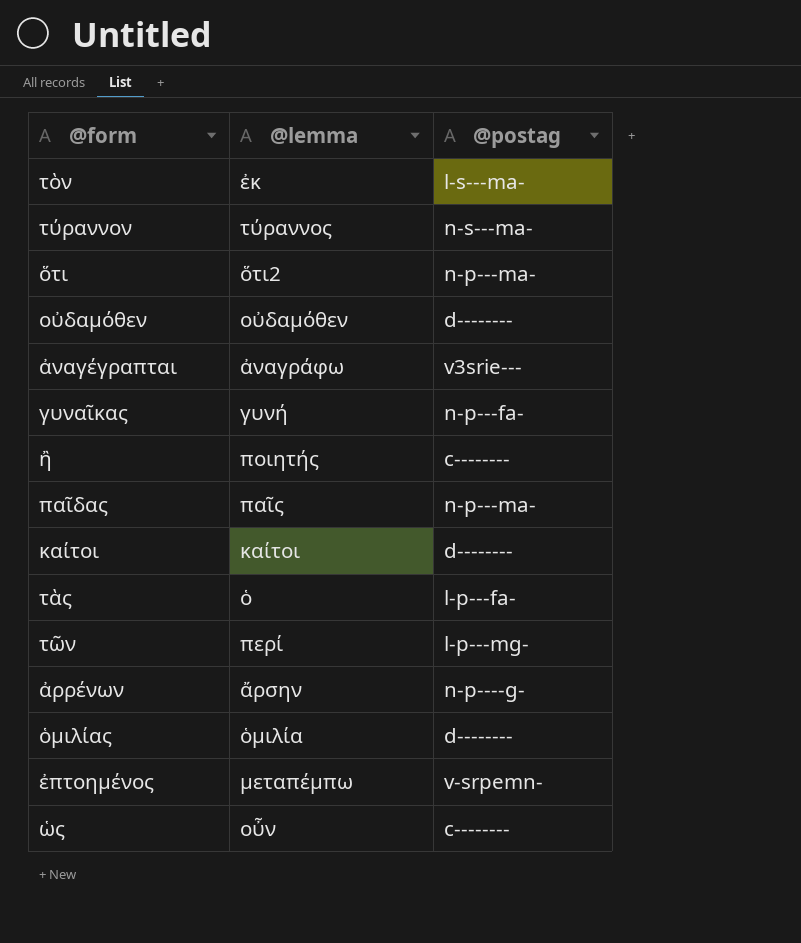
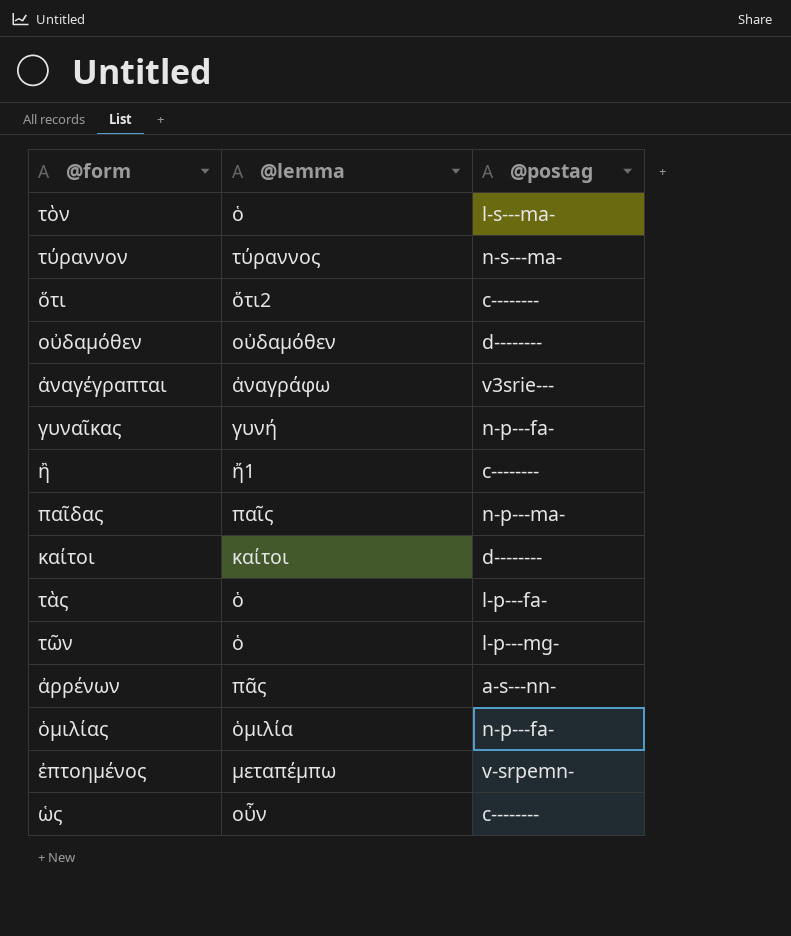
τὸν | @lemma: ἐκ -> ὁ
ὅτι | @postag: n-p---ma- -> c--------
ἢ | @lemma: ποιητής -> ἤ1
τῶν | @lemma: περί -> ὁ
ἀρρένων | @lemma: ἄρσην -> πᾶς
ἀρρένων | @postag: n-p----g- -> a-s---nn-
ὁμιλίας | @postag: d-------- -> n-p---fa-

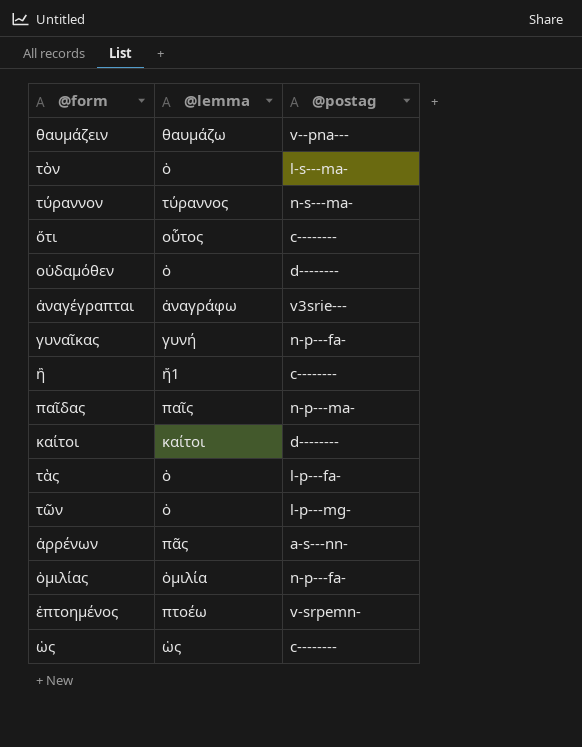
row θαυμάζειν: none -> θαυμάζω | v--pna---
ὅτι | @lemma: ὅτι2 -> οὗτος
οὐδαμόθεν | @lemma: οὐδαμόθεν -> ὁ
ἐπτοημένος | @lemma: μεταπέμπω -> πτοέω
ὡς | @lemma: οὖν -> ὡς

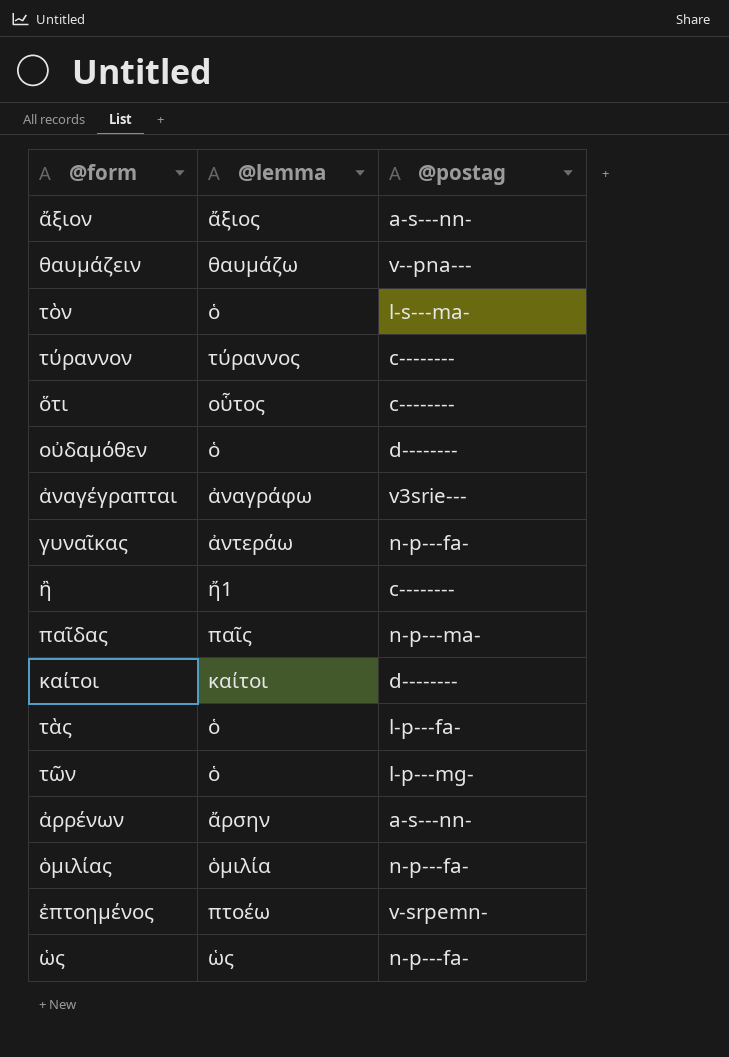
row ἄξιον: none -> ἄξιος | a-s---nn-
τύραννον | @postag: n-s---ma- -> c--------
γυναῖκας | @lemma: γυνή -> ἀντεράω
ἀρρένων | @lemma: πᾶς -> ἄρσην
ὡς | @postag: c-------- -> n-p---fa-

